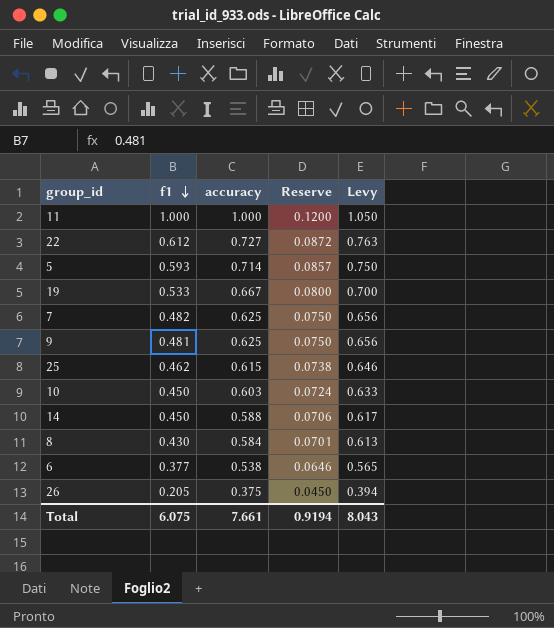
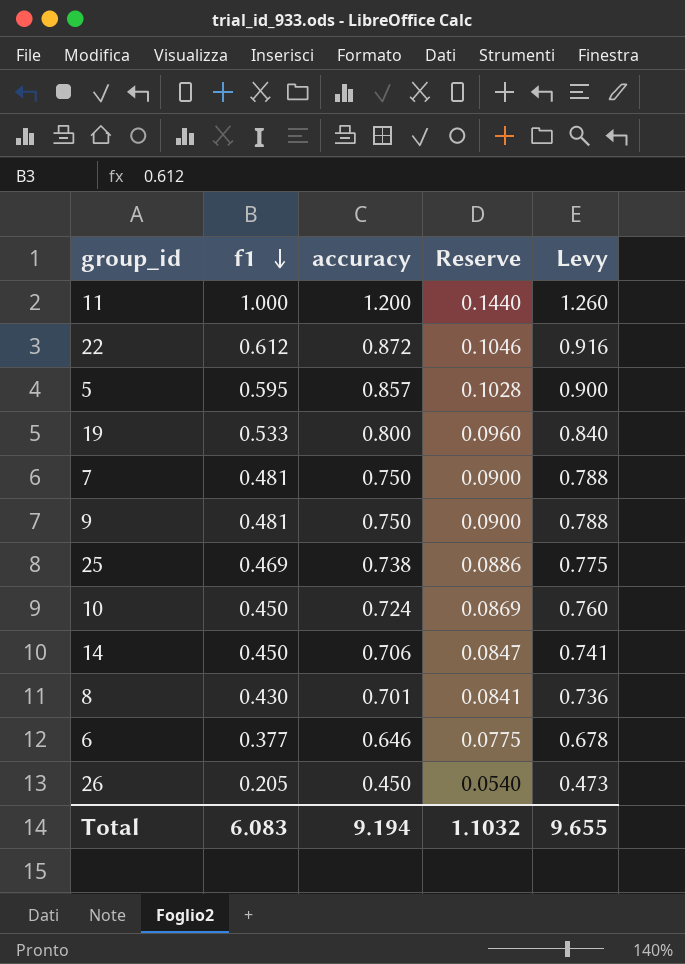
11 | accuracy: 1.000 -> 1.200
11 | Reserve: 0.1200 -> 0.1440
11 | Levy: 1.050 -> 1.260
22 | accuracy: 0.727 -> 0.872
22 | Reserve: 0.0872 -> 0.1046
22 | Levy: 0.763 -> 0.916
5 | f1: 0.593 -> 0.595
5 | accuracy: 0.714 -> 0.857
5 | Reserve: 0.0857 -> 0.1028
5 | Levy: 0.750 -> 0.900
19 | accuracy: 0.667 -> 0.800
19 | Reserve: 0.0800 -> 0.0960
19 | Levy: 0.700 -> 0.840
7 | f1: 0.482 -> 0.481
7 | accuracy: 0.625 -> 0.750
7 | Reserve: 0.0750 -> 0.0900
7 | Levy: 0.656 -> 0.788
9 | accuracy: 0.625 -> 0.750
9 | Reserve: 0.0750 -> 0.0900
9 | Levy: 0.656 -> 0.788
25 | f1: 0.462 -> 0.469
25 | accuracy: 0.615 -> 0.738
25 | Reserve: 0.0738 -> 0.0886
25 | Levy: 0.646 -> 0.775
10 | accuracy: 0.603 -> 0.724
10 | Reserve: 0.0724 -> 0.0869
10 | Levy: 0.633 -> 0.760
14 | accuracy: 0.588 -> 0.706
14 | Reserve: 0.0706 -> 0.0847
14 | Levy: 0.617 -> 0.741
8 | accuracy: 0.584 -> 0.701
8 | Reserve: 0.0701 -> 0.0841
8 | Levy: 0.613 -> 0.736
6 | accuracy: 0.538 -> 0.646
6 | Reserve: 0.0646 -> 0.0775
6 | Levy: 0.565 -> 0.678
26 | accuracy: 0.375 -> 0.450
26 | Reserve: 0.0450 -> 0.0540
26 | Levy: 0.394 -> 0.473
Total | f1: 6.075 -> 6.083
Total | accuracy: 7.661 -> 9.194
Total | Reserve: 0.9194 -> 1.1032
Total | Levy: 8.043 -> 9.655

